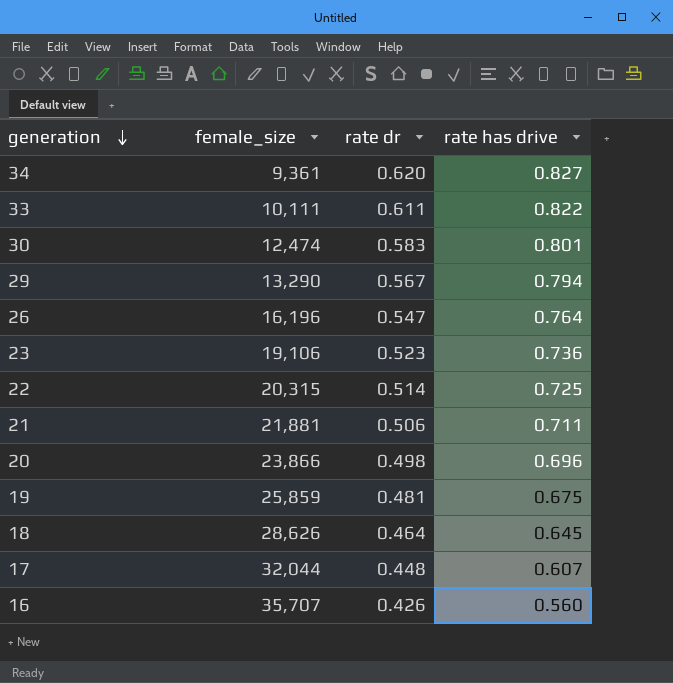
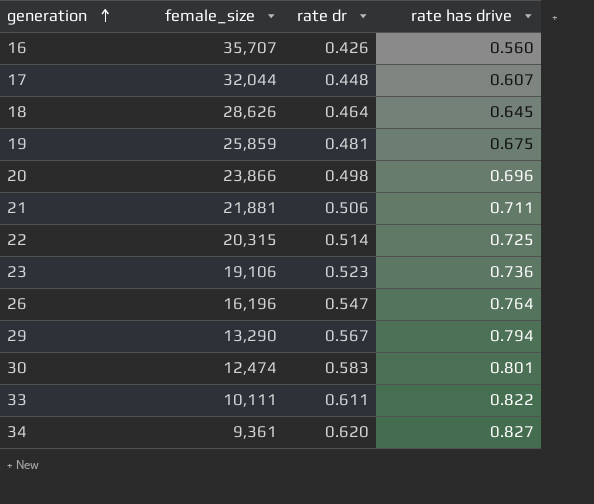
row order: generation descending -> generation ascending

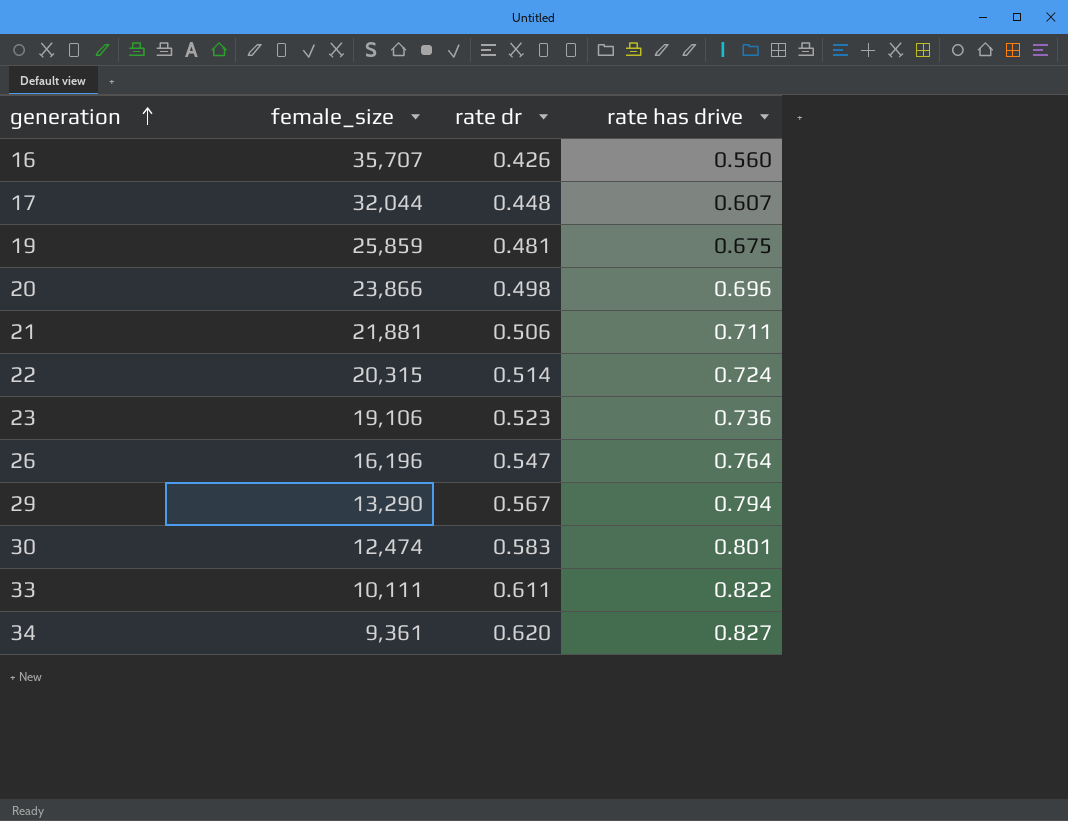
row 18: 28,626 | 0.464 | 0.645 -> none
22 | rate has drive: 0.725 -> 0.724

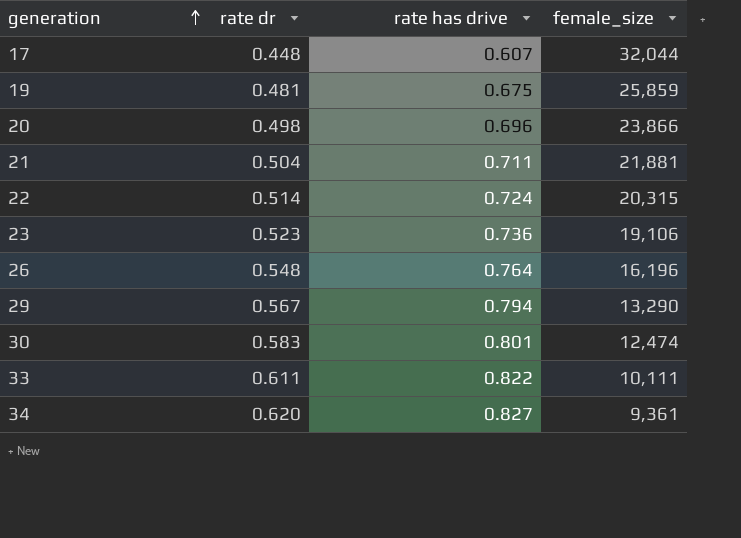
column female_size | position: 2 -> 4
row 16: 35,707 | 0.426 | 0.560 -> none
21 | rate dr: 0.506 -> 0.504
26 | rate dr: 0.547 -> 0.548

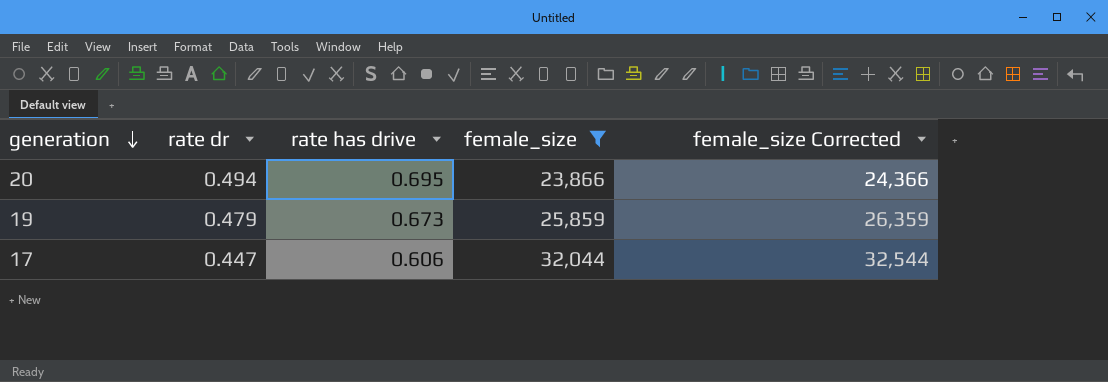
filter: none -> female_size >= 23,866
row order: generation ascending -> generation descending
column female_size Corrected | formula: none -> [female_size] + 500
20 | rate dr: 0.498 -> 0.494
20 | rate has drive: 0.696 -> 0.695
19 | rate dr: 0.481 -> 0.479
19 | rate has drive: 0.675 -> 0.673
17 | rate dr: 0.448 -> 0.447
17 | rate has drive: 0.607 -> 0.606

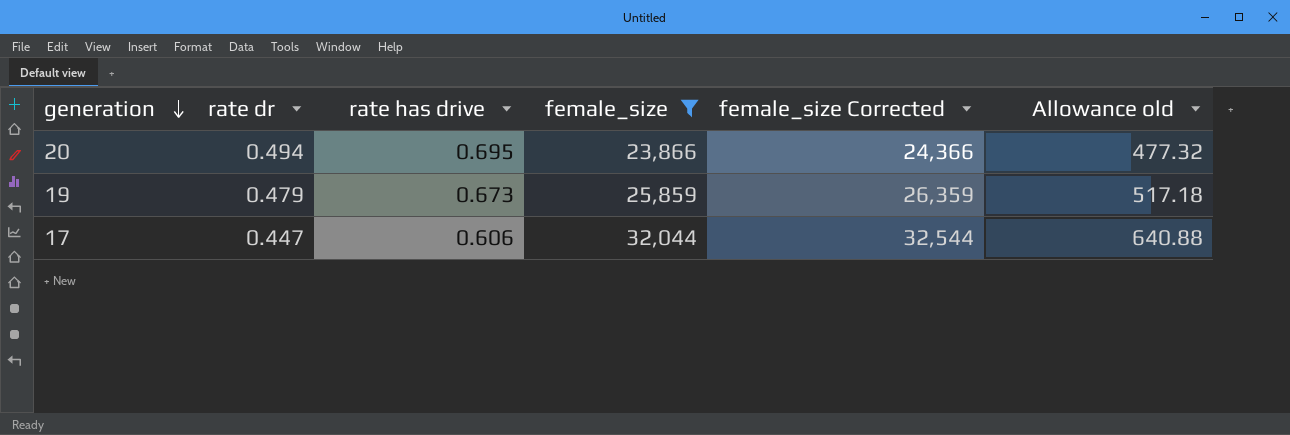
column Allowance old | formula: none -> [female_size] * 0.02

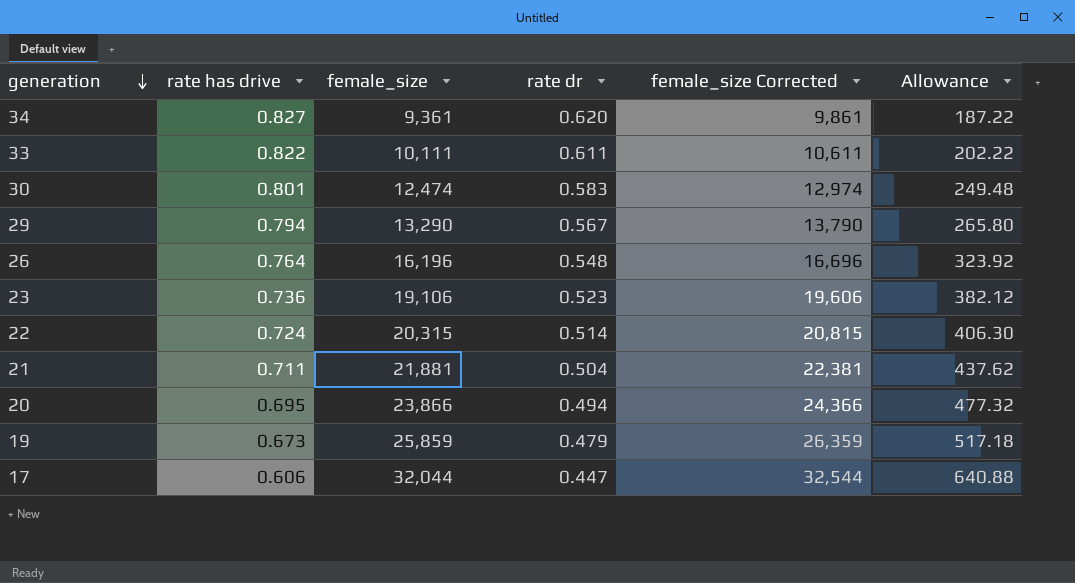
filter: female_size >= 23,866 -> none
column rate dr | position: 2 -> 4
column name: Allowance old -> Allowance

